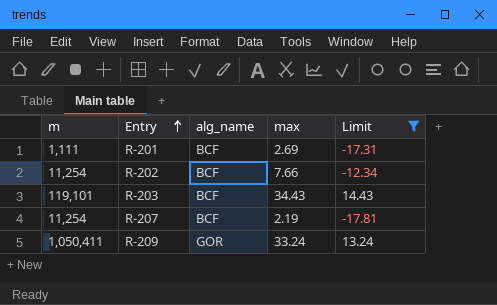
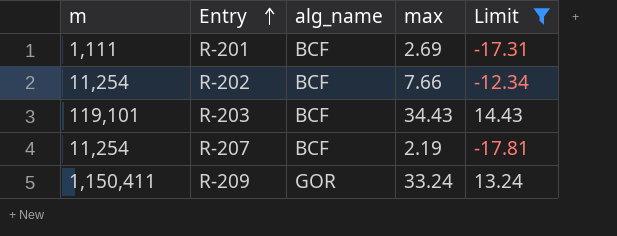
R-209 | m: 1,050,411 -> 1,150,411

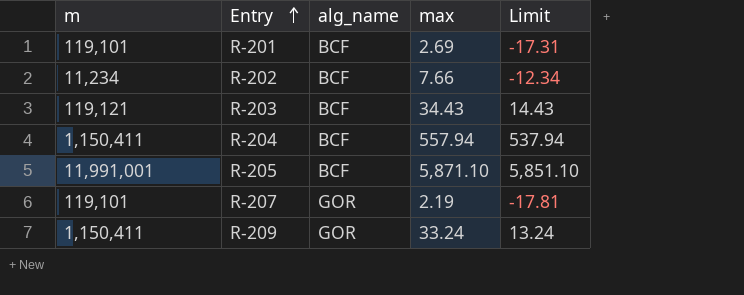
filter: Limit <= 14.43 -> none
R-201 | m: 1,111 -> 119,101
R-202 | m: 11,254 -> 11,234
R-203 | m: 119,101 -> 119,121
R-207 | m: 11,254 -> 119,101
R-207 | alg_name: BCF -> GOR

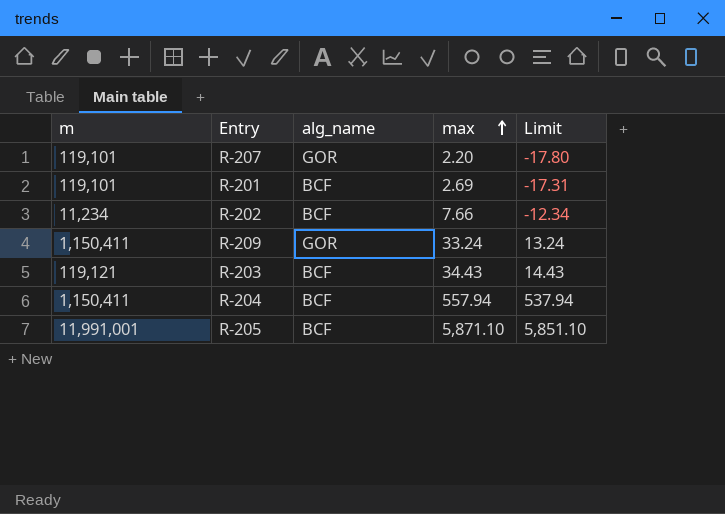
row order: Entry ascending -> max ascending
R-207 | max: 2.19 -> 2.20
R-207 | Limit: -17.81 -> -17.80

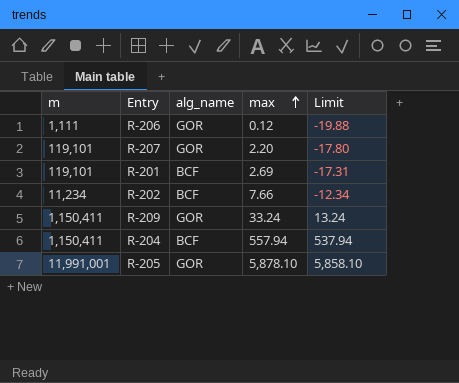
row R-203: 119,121 | BCF | 34.43 | 14.43 -> none
row R-206: none -> 1,111 | GOR | 0.12 | -19.88
R-205 | alg_name: BCF -> GOR
R-205 | max: 5,871.10 -> 5,878.10
R-205 | Limit: 5,851.10 -> 5,858.10

